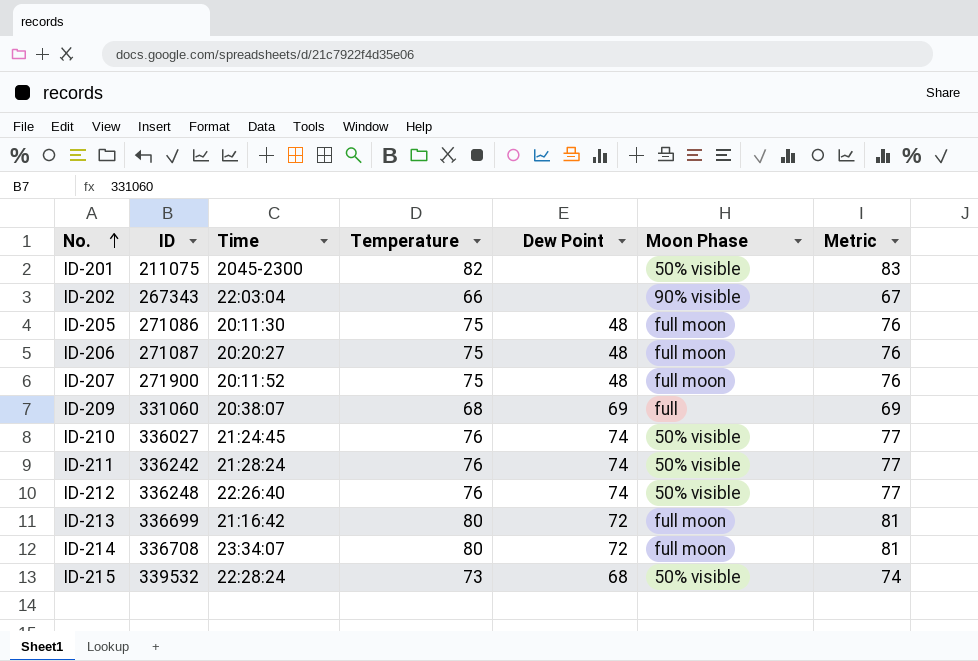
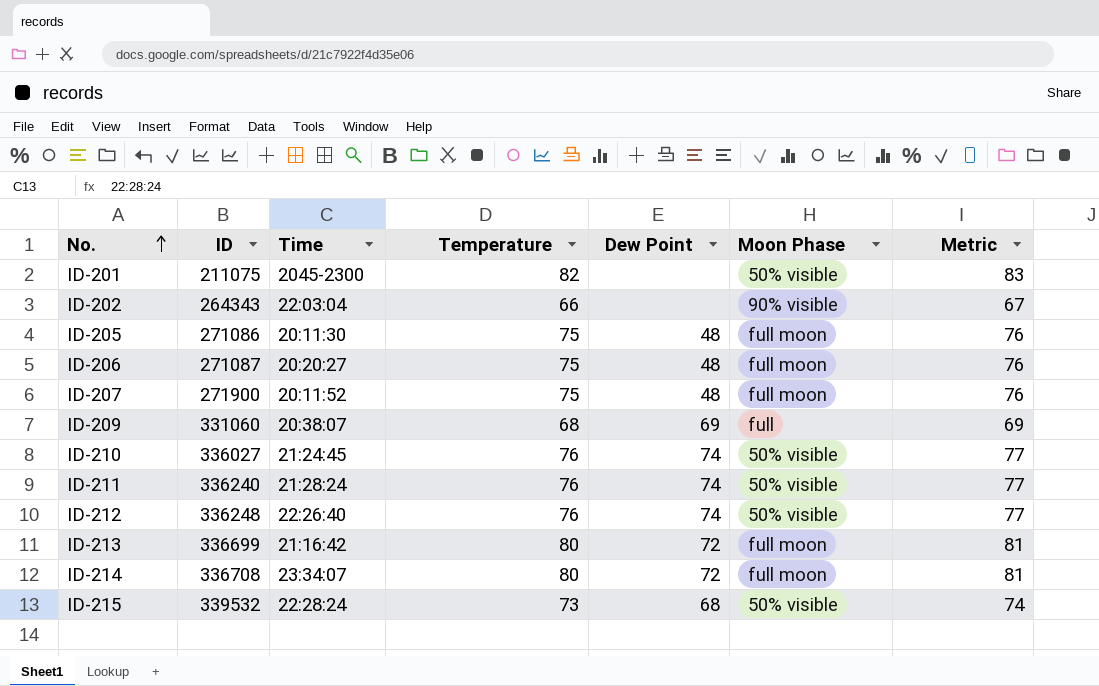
ID-202 | ID: 267343 -> 264343
ID-211 | ID: 336242 -> 336240

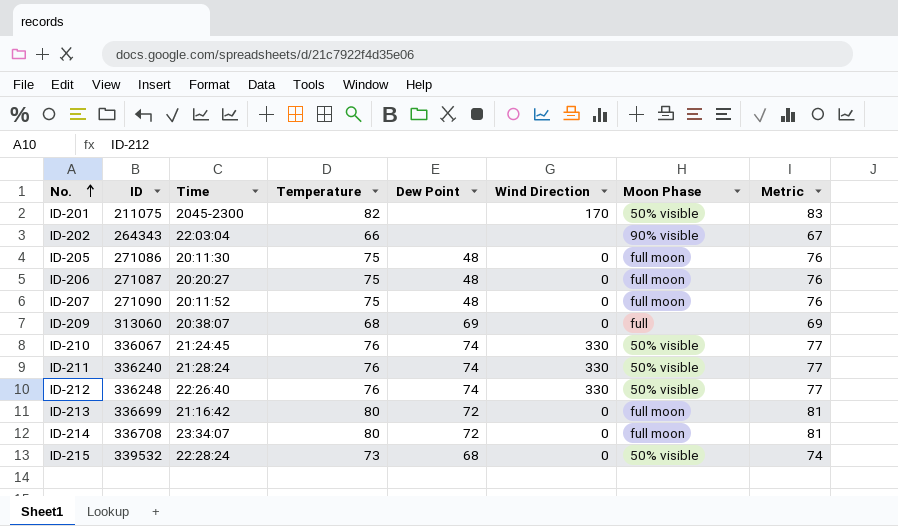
column Wind Direction | position: none -> 6
ID-207 | ID: 271900 -> 271090
ID-209 | ID: 331060 -> 313060
ID-210 | ID: 336027 -> 336067

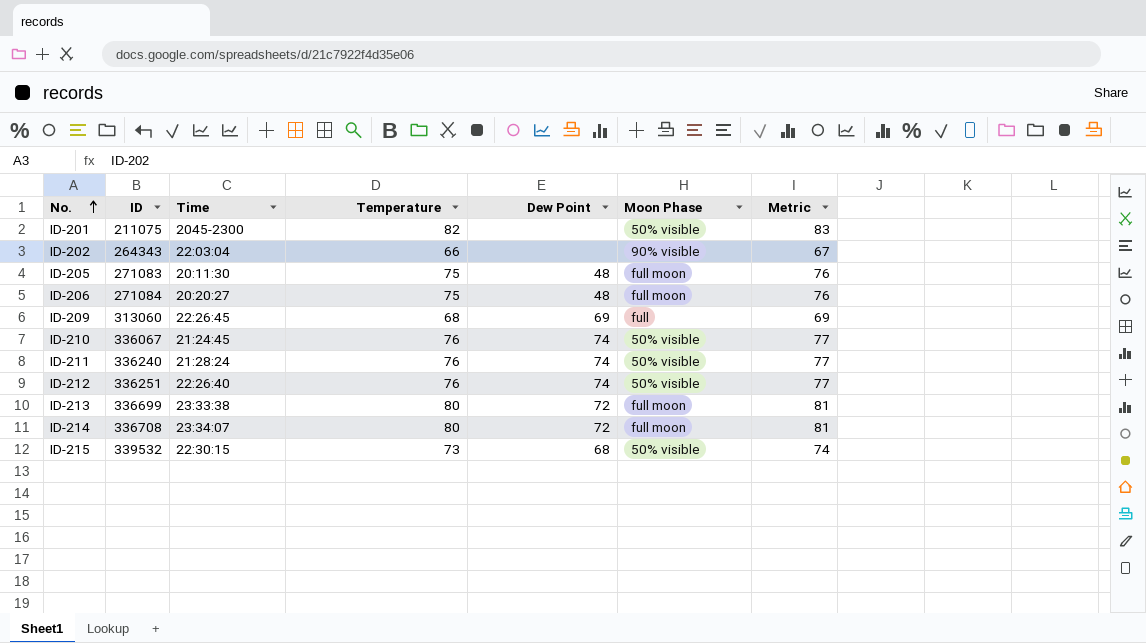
column Wind Direction | position: 6 -> none
row ID-207: 271090 | 20:11:52 | 75 | 48 | 0 | full moon | 76 -> none
ID-205 | ID: 271086 -> 271083
ID-206 | ID: 271087 -> 271084
ID-209 | Time: 20:38:07 -> 22:26:45
ID-212 | ID: 336248 -> 336251
ID-213 | Time: 21:16:42 -> 23:33:38
ID-215 | Time: 22:28:24 -> 22:30:15

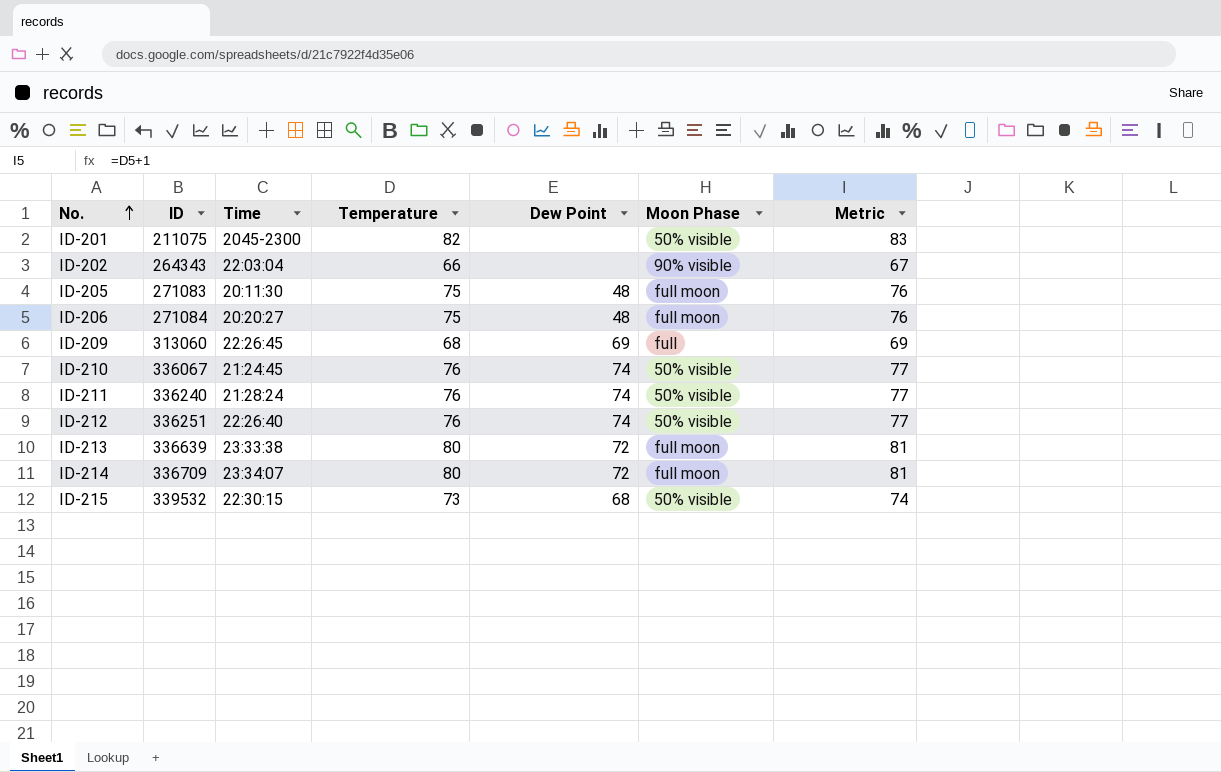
ID-213 | ID: 336699 -> 336639
ID-214 | ID: 336708 -> 336709

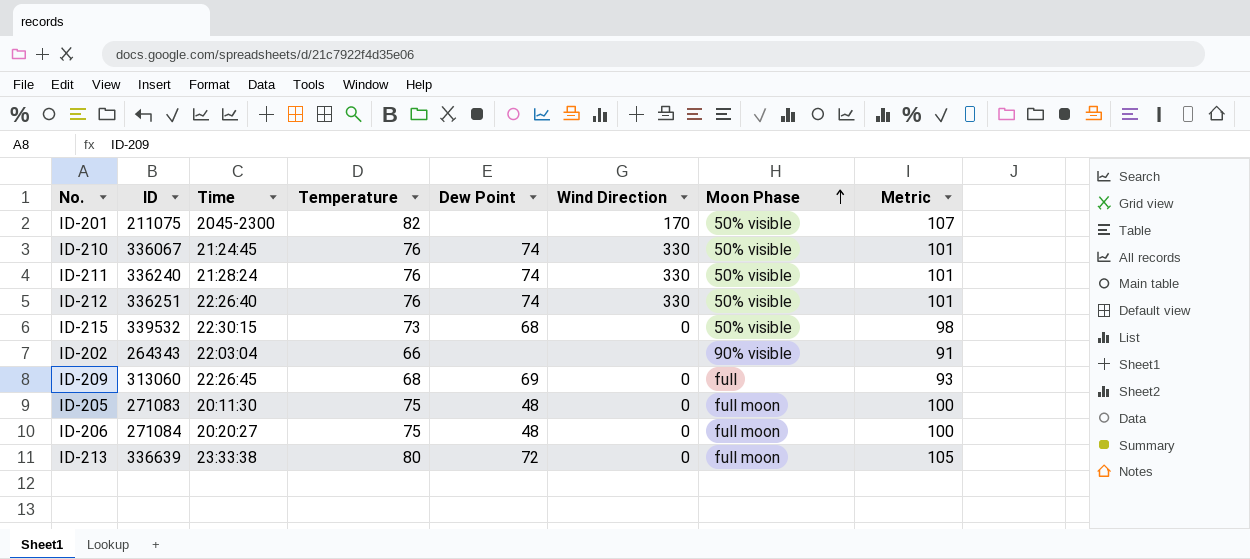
row order: No. ascending -> Moon Phase ascending
column Wind Direction | position: none -> 6
column Metric | formula: [Temperature] + 1 -> [Temperature] + 25
row ID-214: 336709 | 23:34:07 | 80 | 72 | full moon | 81 -> none

